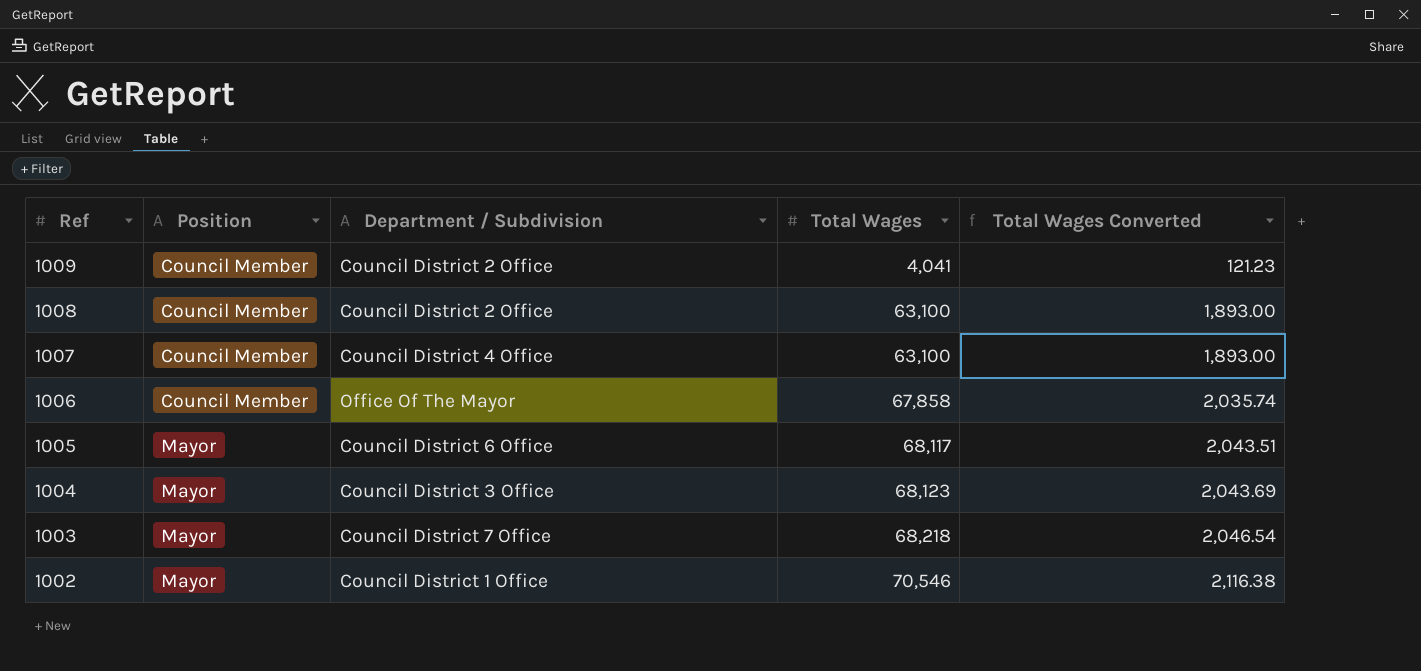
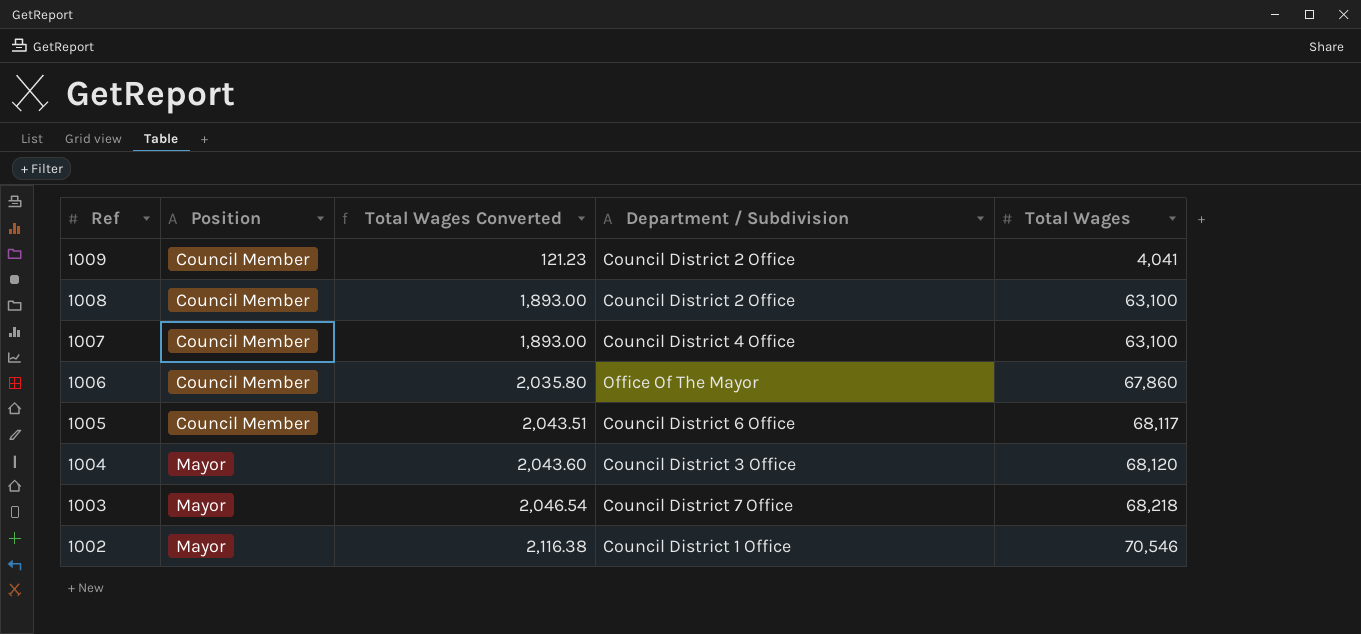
column Total Wages Converted | position: 5 -> 3
1006 | Total Wages Converted: 2,035.74 -> 2,035.80
1006 | Total Wages: 67,858 -> 67,860
1005 | Position: Mayor -> Council Member
1004 | Total Wages Converted: 2,043.69 -> 2,043.60
1004 | Total Wages: 68,123 -> 68,120

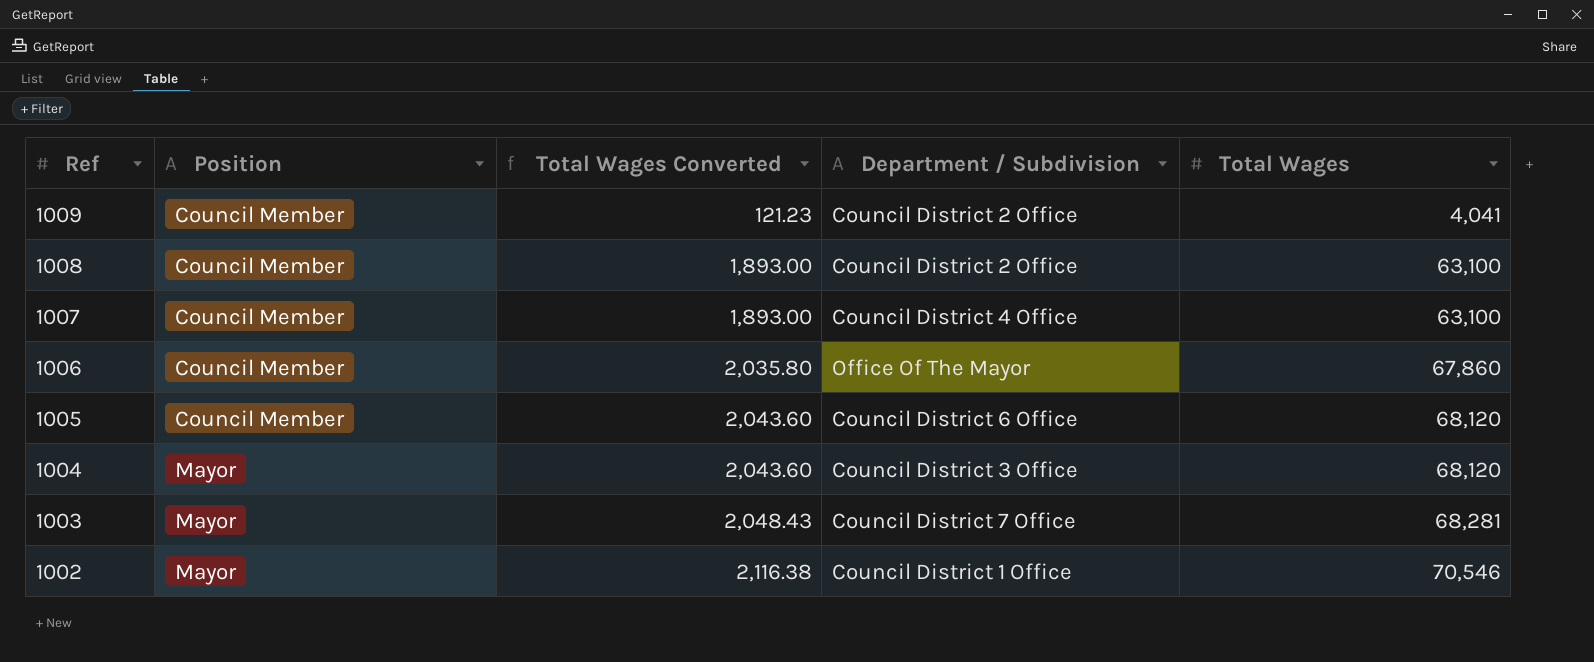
1005 | Total Wages Converted: 2,043.51 -> 2,043.60
1005 | Total Wages: 68,117 -> 68,120
1003 | Total Wages Converted: 2,046.54 -> 2,048.43
1003 | Total Wages: 68,218 -> 68,281

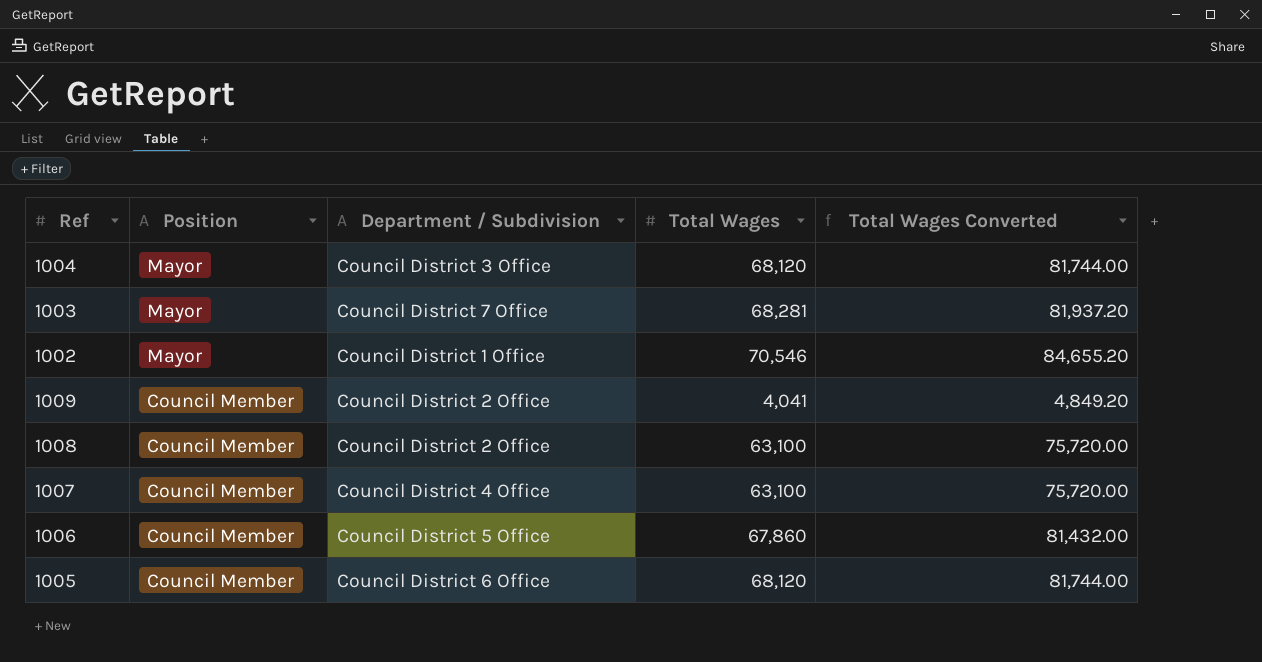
row order: Ref descending -> Position descending
column Total Wages Converted | formula: [Total Wages] * 0.03 -> [Total Wages] * 1.2
column Total Wages Converted | position: 3 -> 5
1006 | Department / Subdivision: Office Of The Mayor -> Council District 5 Office

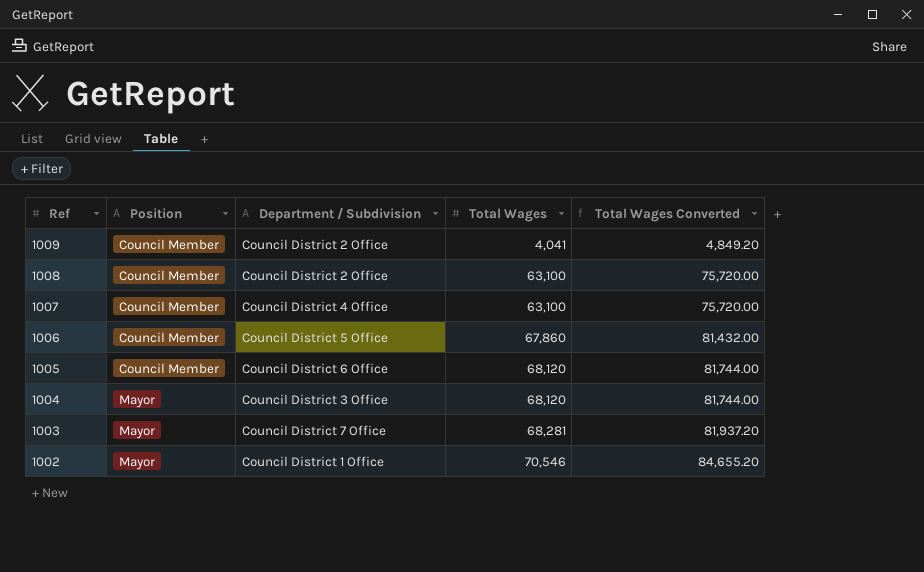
row order: Position descending -> Ref descending

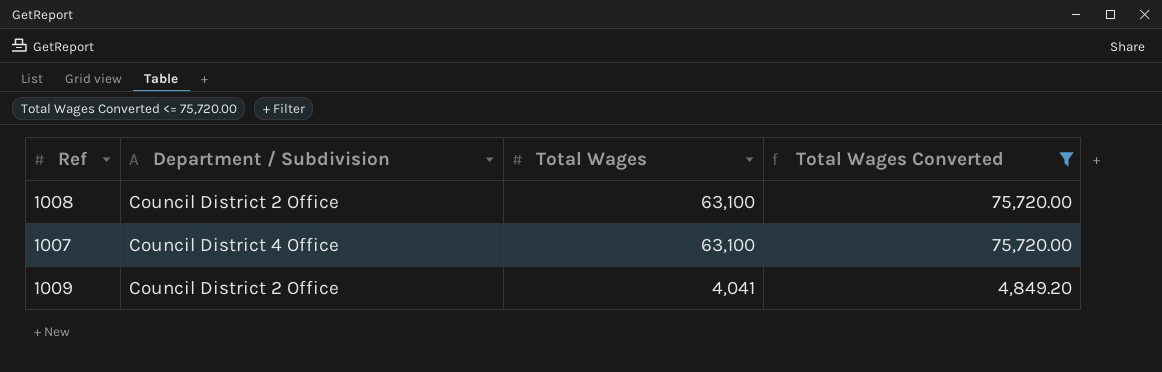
filter: none -> Total Wages Converted <= 75,720.00
row order: Ref descending -> Total Wages descending
column Position | position: 2 -> none

